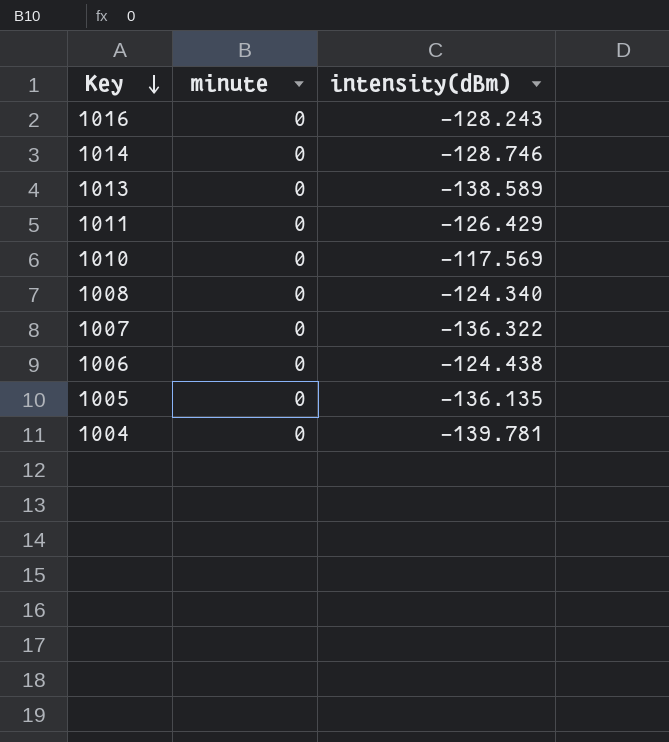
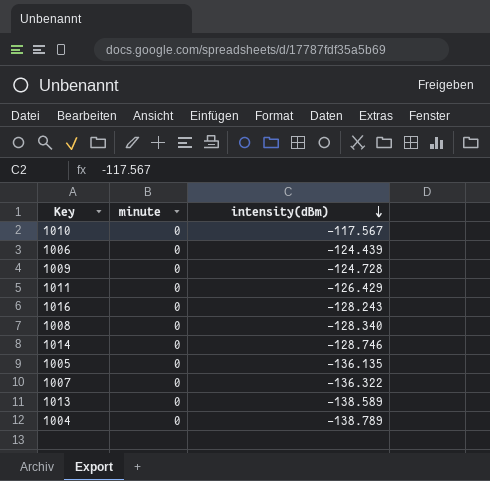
row order: Key descending -> intensity(dBm) descending
1010 | intensity(dBm): -117.569 -> -117.567
1006 | intensity(dBm): -124.438 -> -124.439
row 1009: none -> 0 | -124.728
1008 | intensity(dBm): -124.340 -> -128.340
1004 | intensity(dBm): -139.781 -> -138.789

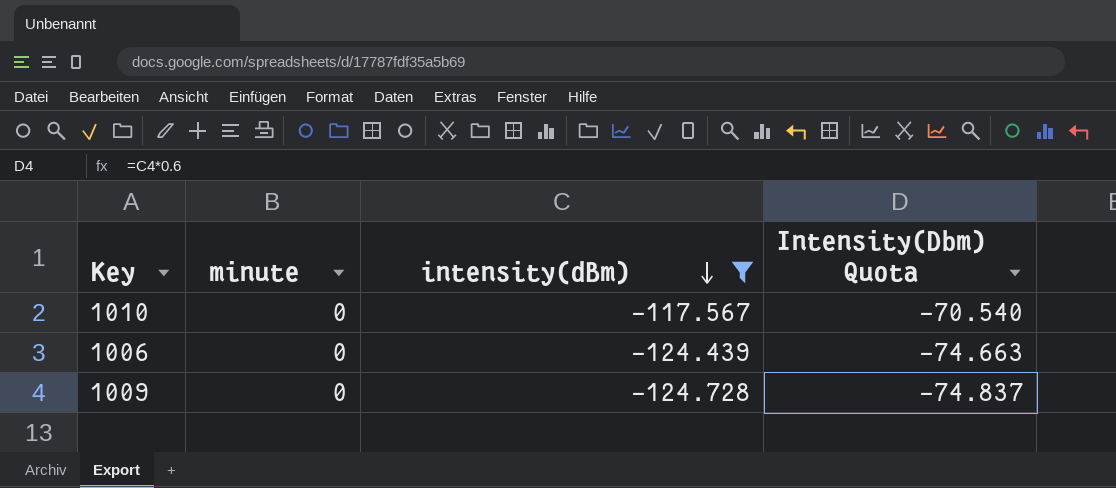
filter: none -> intensity(dBm) >= -124.728
column Intensity(Dbm) Quota | formula: none -> [intensity(dBm)] * 0.6

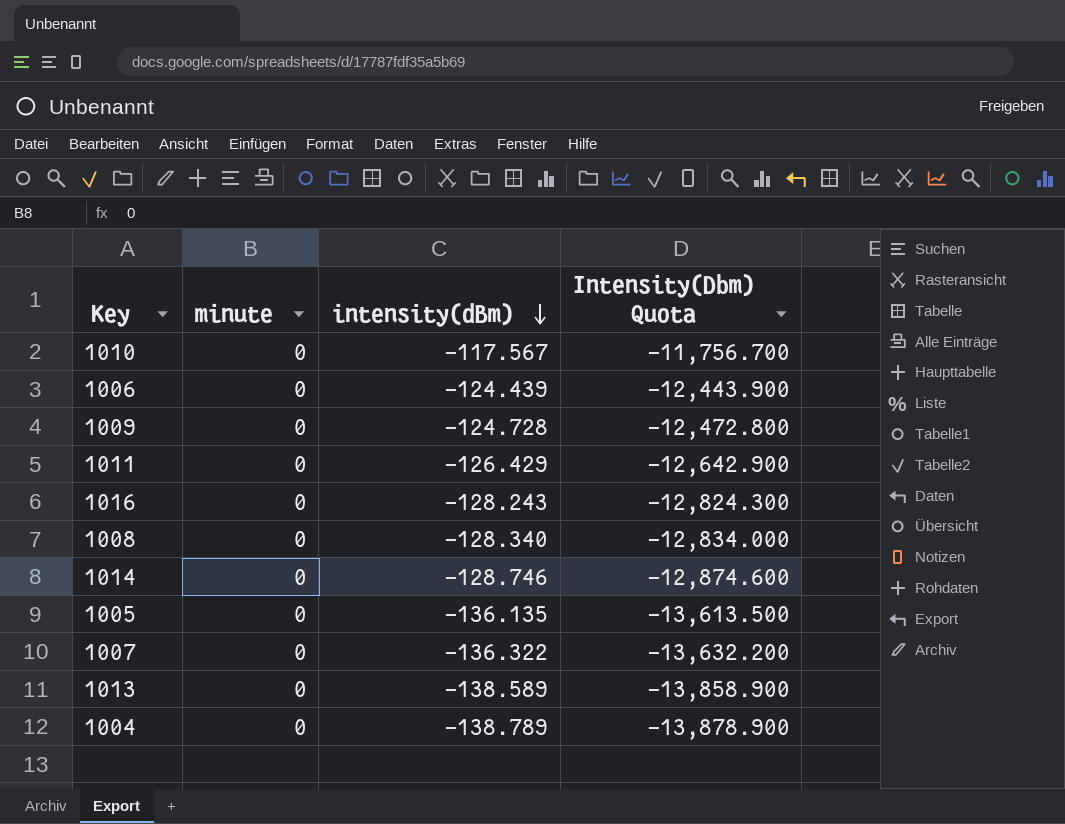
filter: intensity(dBm) >= -124.728 -> none
column Intensity(Dbm) Quota | formula: [intensity(dBm)] * 0.6 -> [intensity(dBm)] * 100

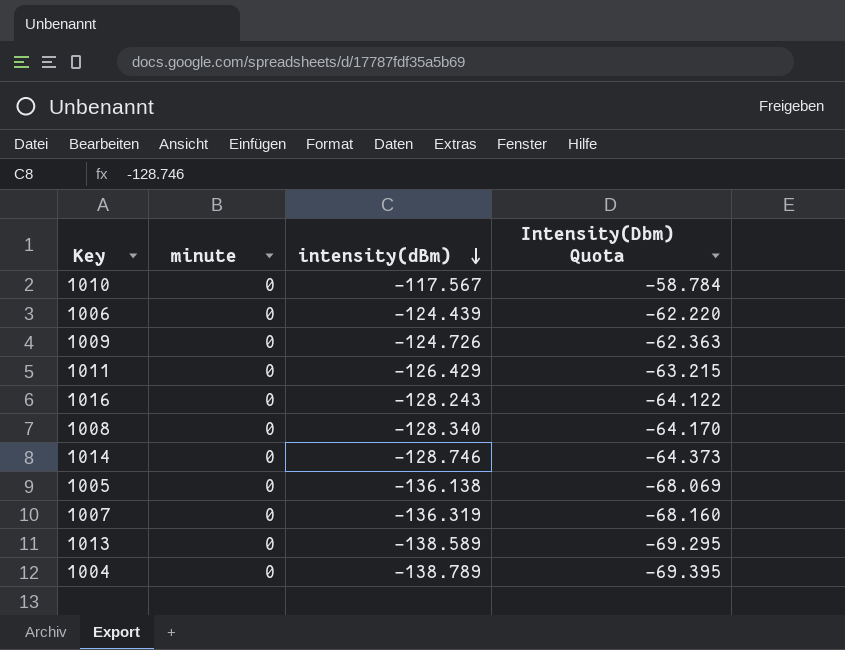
column Intensity(Dbm) Quota | formula: [intensity(dBm)] * 100 -> [intensity(dBm)] * 0.5
1009 | intensity(dBm): -124.728 -> -124.726
1005 | intensity(dBm): -136.135 -> -136.138
1007 | intensity(dBm): -136.322 -> -136.319

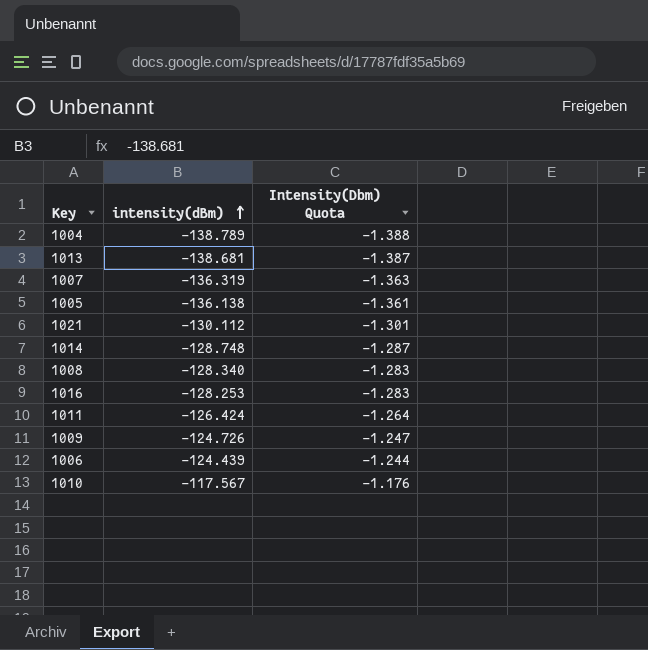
row order: intensity(dBm) descending -> intensity(dBm) ascending
column minute | position: 2 -> none
column Intensity(Dbm) Quota | formula: [intensity(dBm)] * 0.5 -> [intensity(dBm)] * 0.01
1013 | intensity(dBm): -138.589 -> -138.681
row 1021: none -> -130.112 | -1.301
1014 | intensity(dBm): -128.746 -> -128.748
1016 | intensity(dBm): -128.243 -> -128.253
1011 | intensity(dBm): -126.429 -> -126.424

